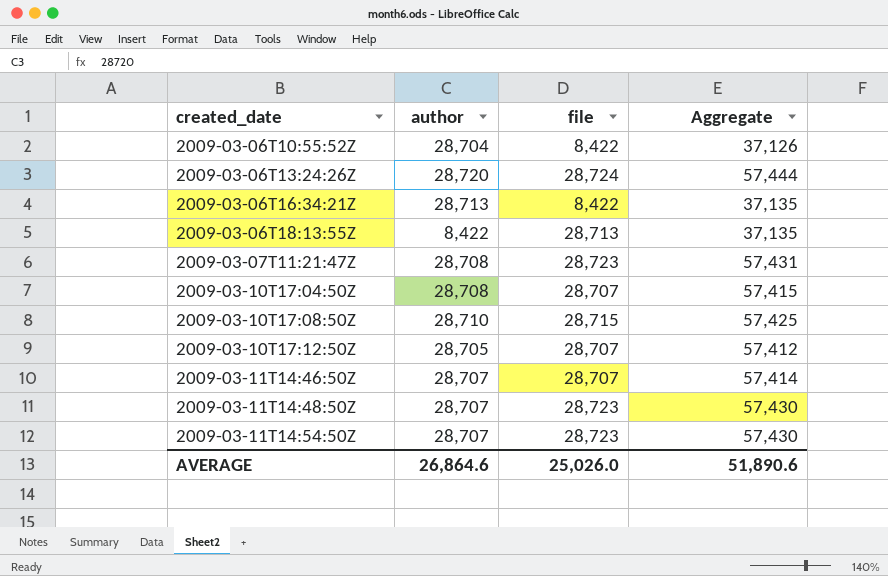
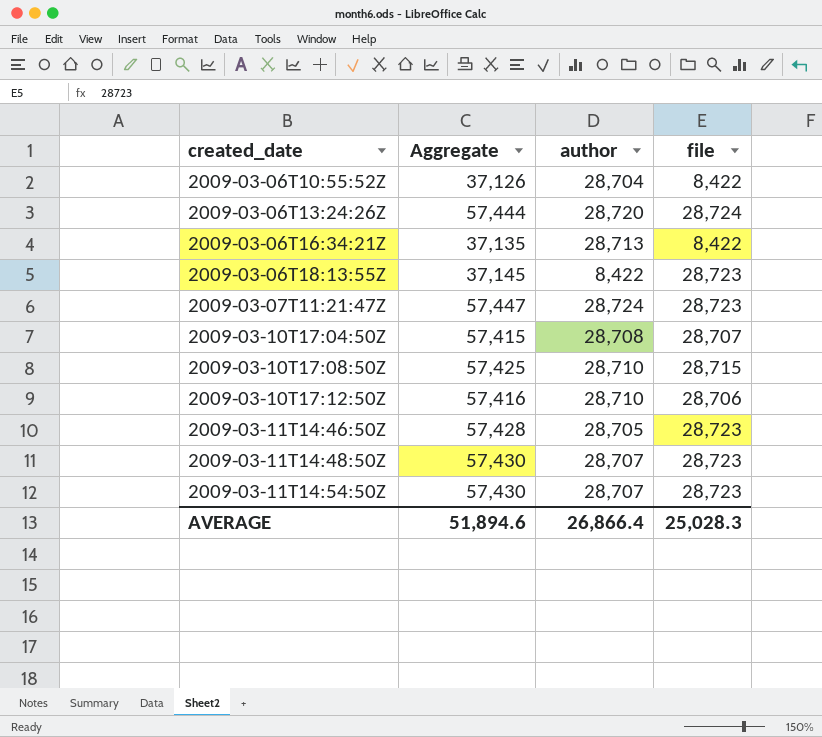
column Aggregate | position: 4 -> 2
2009-03-06T18:13:55Z | Aggregate: 37,135 -> 37,145
2009-03-06T18:13:55Z | file: 28,713 -> 28,723
2009-03-07T11:21:47Z | Aggregate: 57,431 -> 57,447
2009-03-07T11:21:47Z | author: 28,708 -> 28,724
2009-03-10T17:12:50Z | Aggregate: 57,412 -> 57,416
2009-03-10T17:12:50Z | author: 28,705 -> 28,710
2009-03-10T17:12:50Z | file: 28,707 -> 28,706
2009-03-11T14:46:50Z | Aggregate: 57,414 -> 57,428
2009-03-11T14:46:50Z | author: 28,707 -> 28,705
2009-03-11T14:46:50Z | file: 28,707 -> 28,723
AVERAGE | Aggregate: 51,890.6 -> 51,894.6
AVERAGE | author: 26,864.6 -> 26,866.4
AVERAGE | file: 25,026.0 -> 25,028.3

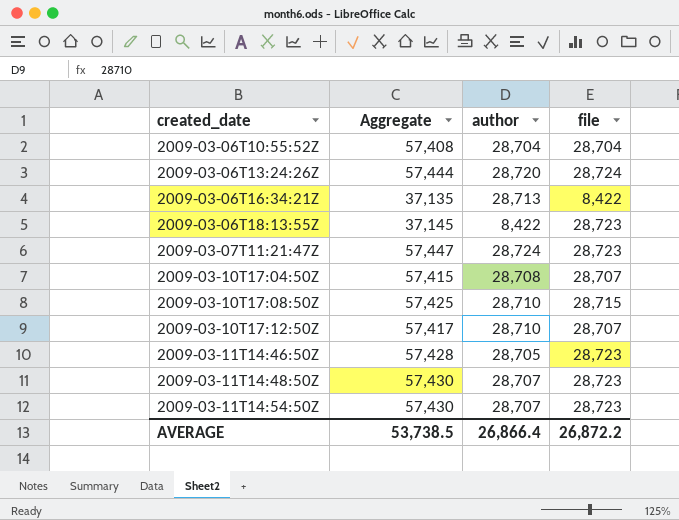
2009-03-06T10:55:52Z | Aggregate: 37,126 -> 57,408
2009-03-06T10:55:52Z | file: 8,422 -> 28,704
2009-03-10T17:12:50Z | Aggregate: 57,416 -> 57,417
2009-03-10T17:12:50Z | file: 28,706 -> 28,707
AVERAGE | Aggregate: 51,894.6 -> 53,738.5
AVERAGE | file: 25,028.3 -> 26,872.2

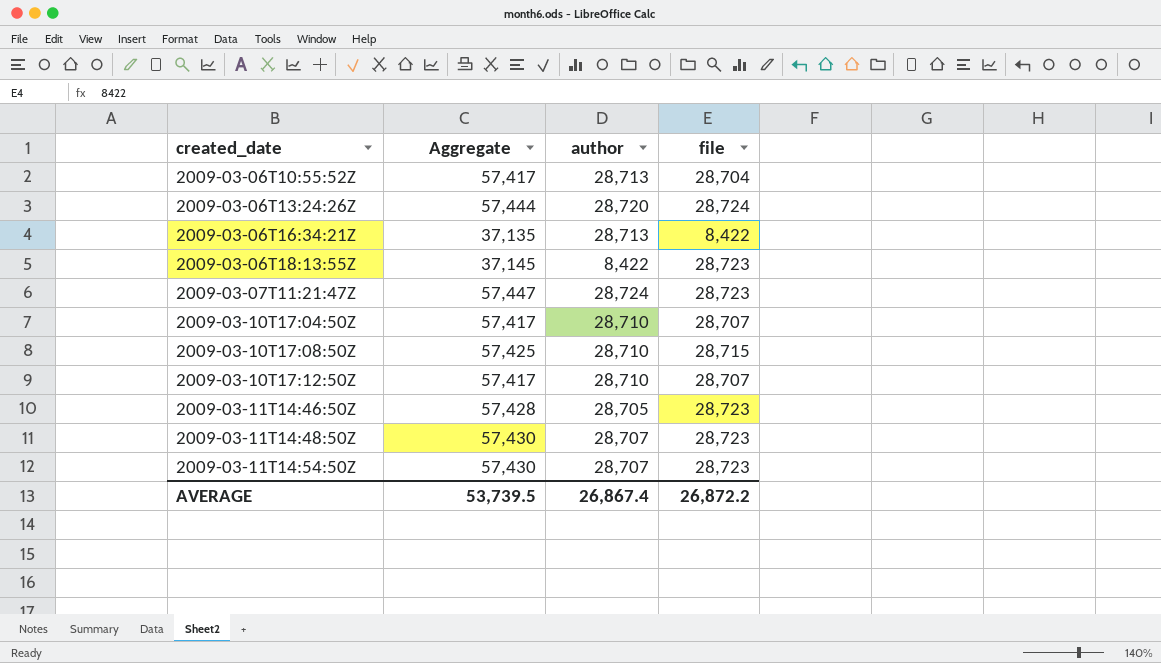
2009-03-06T10:55:52Z | Aggregate: 57,408 -> 57,417
2009-03-06T10:55:52Z | author: 28,704 -> 28,713
2009-03-10T17:04:50Z | Aggregate: 57,415 -> 57,417
2009-03-10T17:04:50Z | author: 28,708 -> 28,710
AVERAGE | Aggregate: 53,738.5 -> 53,739.5
AVERAGE | author: 26,866.4 -> 26,867.4

